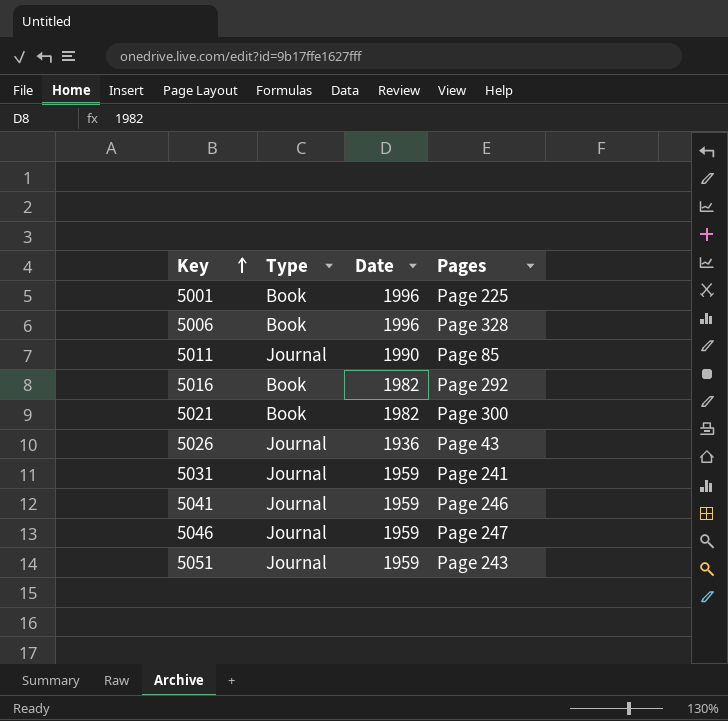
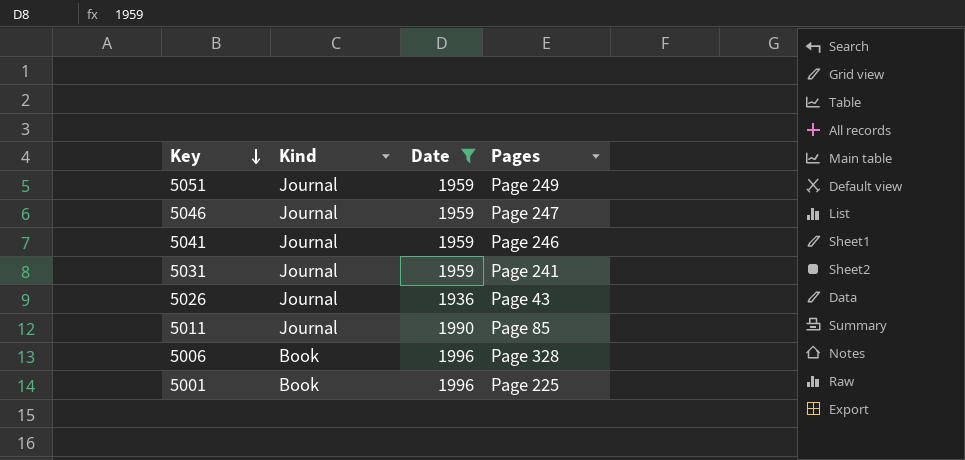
filter: none -> Date != 1982
row order: Key ascending -> Key descending
column name: Type -> Kind
5051 | Pages: Page 243 -> Page 249

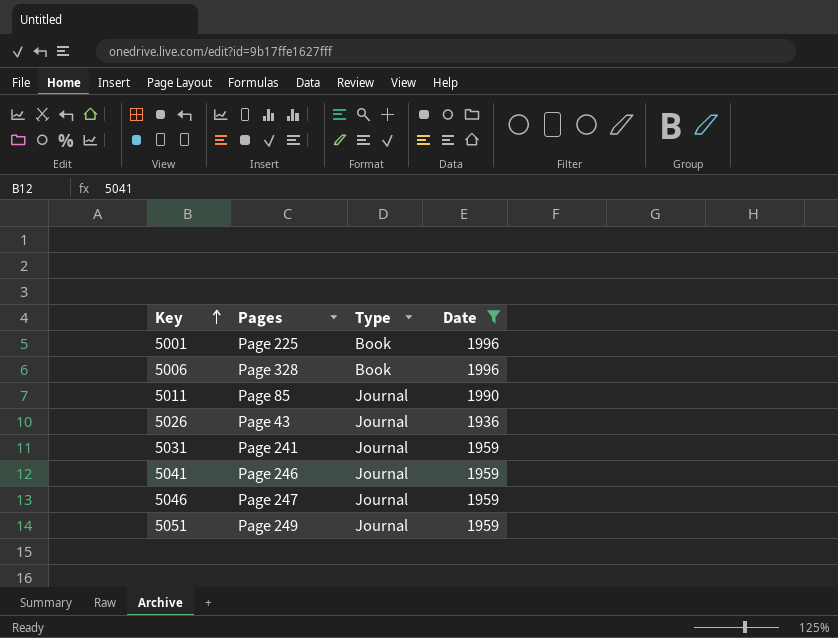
row order: Key descending -> Key ascending
column Pages | position: 4 -> 2
column name: Kind -> Type

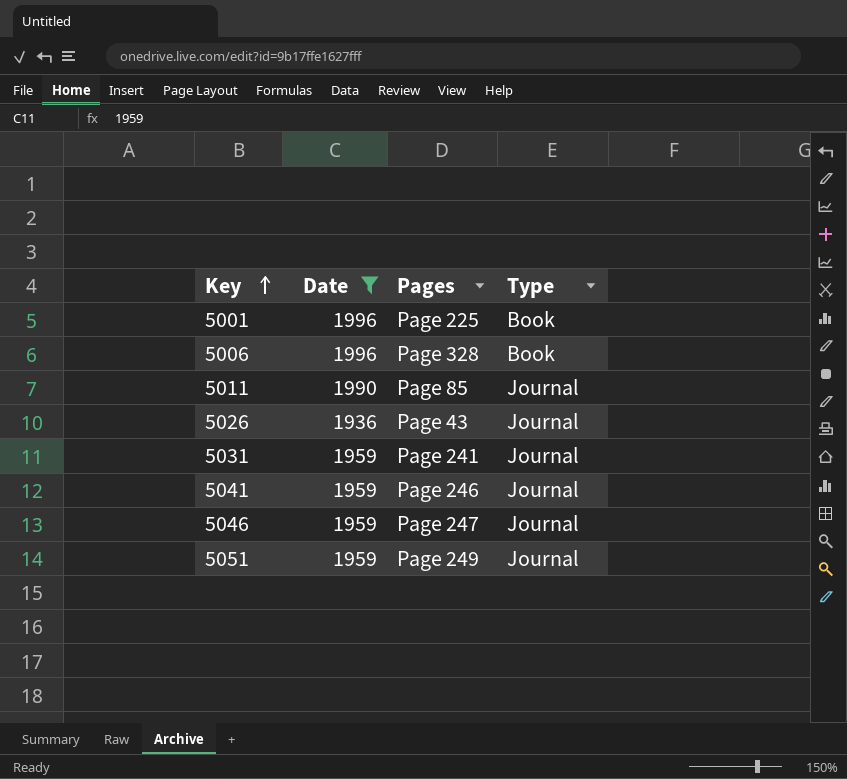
column Date | position: 4 -> 2

